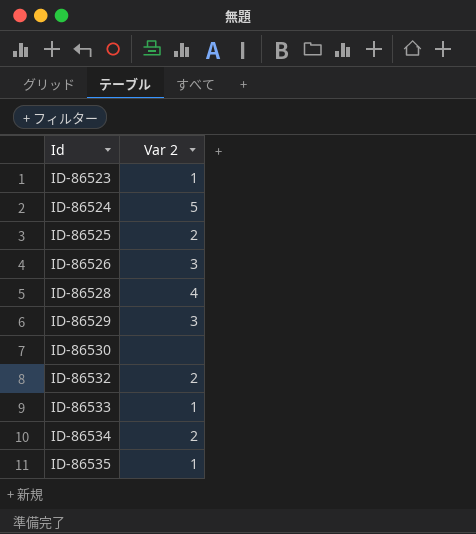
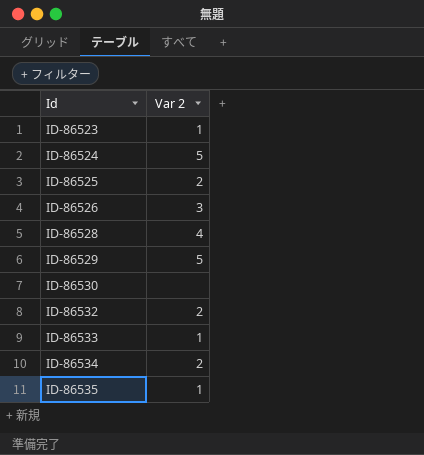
ID-86529 | Var 2: 3 -> 5

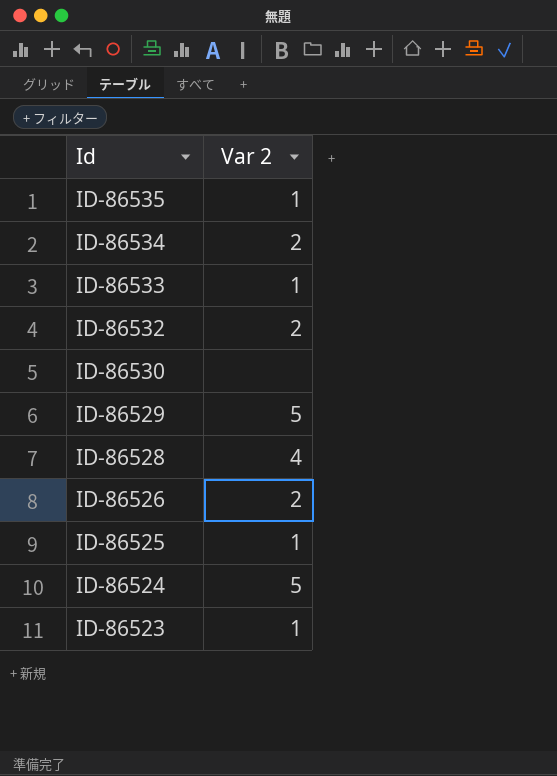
row order: Id ascending -> Id descending
ID-86526 | Var 2: 3 -> 2
ID-86525 | Var 2: 2 -> 1

